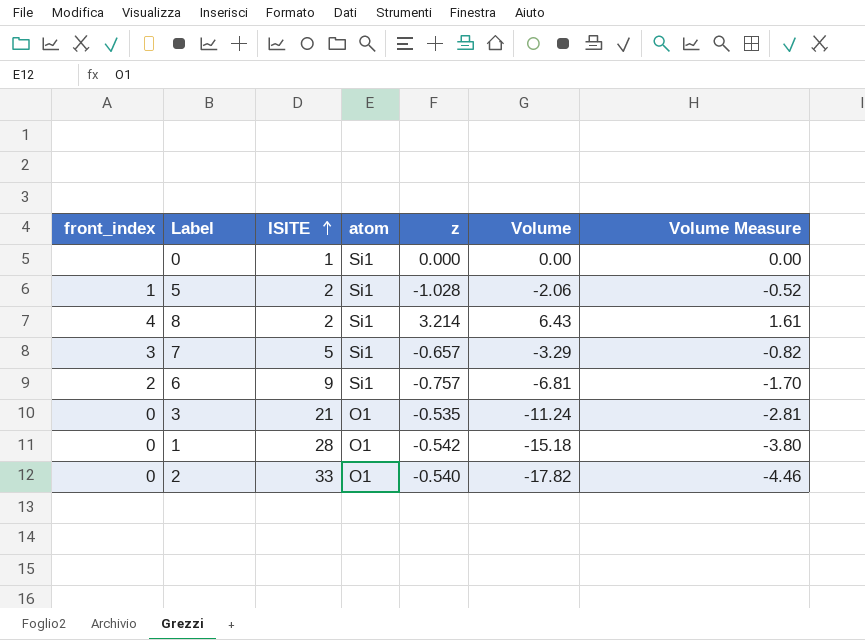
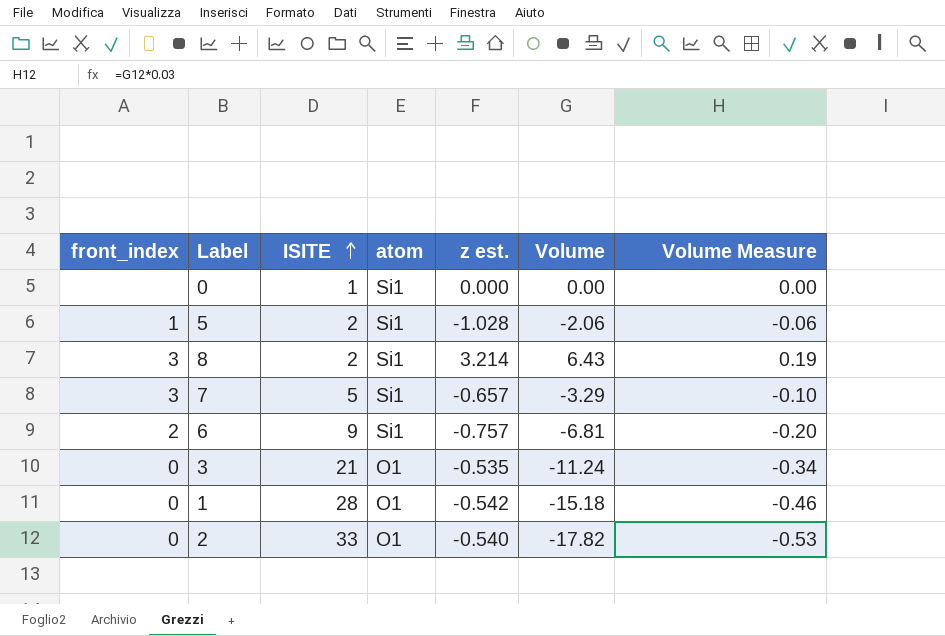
column name: z -> z est.
column Volume Measure | formula: [Volume] * 0.25 -> [Volume] * 0.03
8 | front_index: 4 -> 3

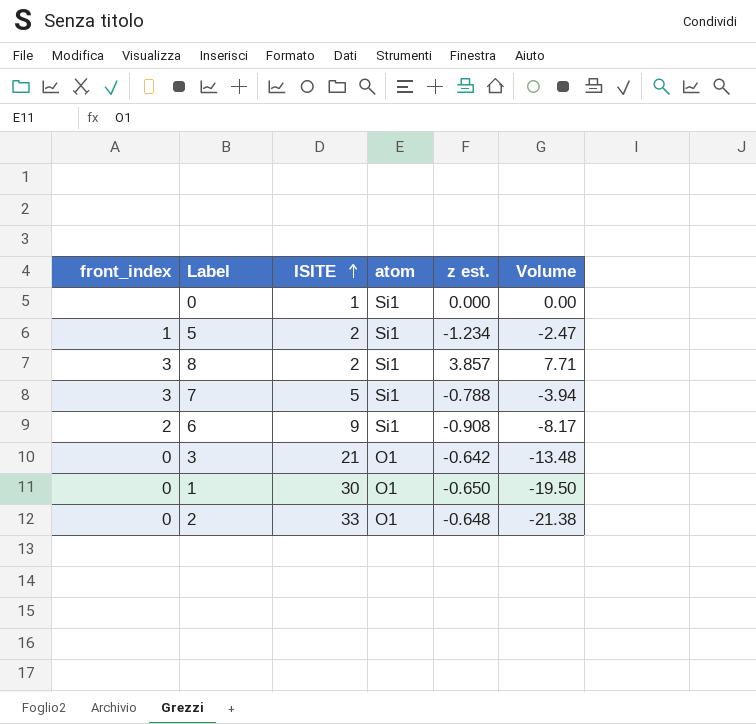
column Volume Measure | formula: [Volume] * 0.03 -> none
5 | z est.: -1.028 -> -1.234
5 | Volume: -2.06 -> -2.47
8 | z est.: 3.214 -> 3.857
8 | Volume: 6.43 -> 7.71
7 | z est.: -0.657 -> -0.788
7 | Volume: -3.29 -> -3.94
6 | z est.: -0.757 -> -0.908
6 | Volume: -6.81 -> -8.17
3 | z est.: -0.535 -> -0.642
3 | Volume: -11.24 -> -13.48
1 | ISITE: 28 -> 30
1 | z est.: -0.542 -> -0.650
1 | Volume: -15.18 -> -19.50
2 | z est.: -0.540 -> -0.648
2 | Volume: -17.82 -> -21.38

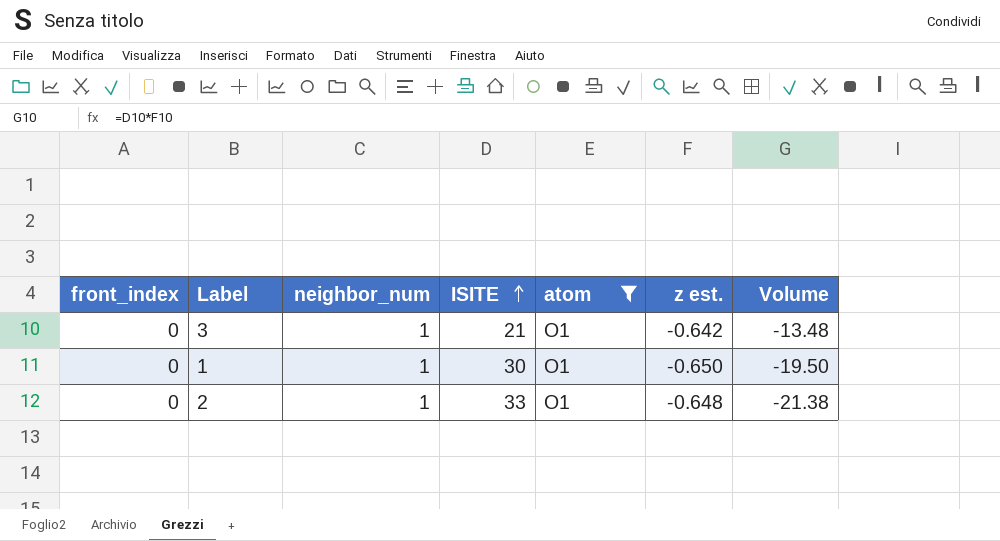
filter: none -> atom = O1
column neighbor_num | position: none -> 3

